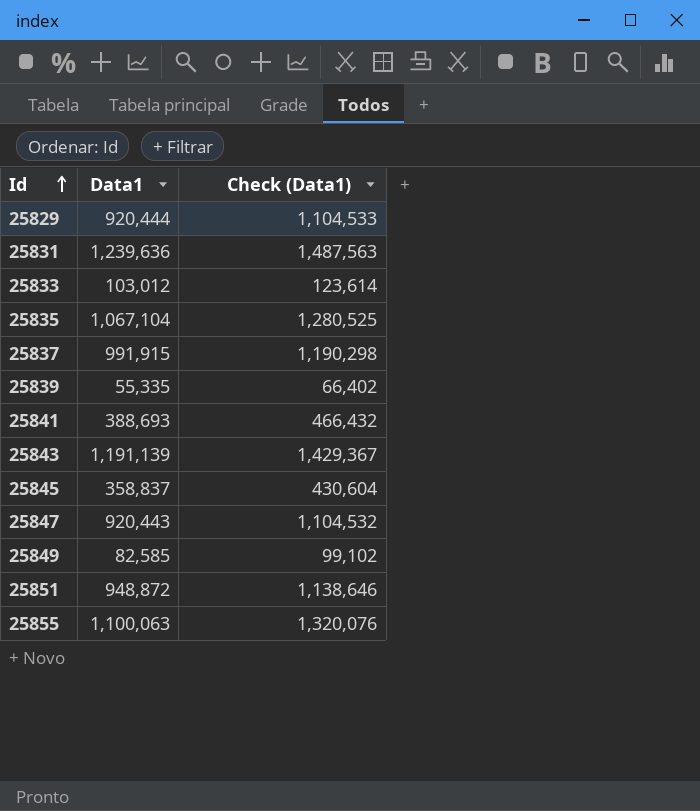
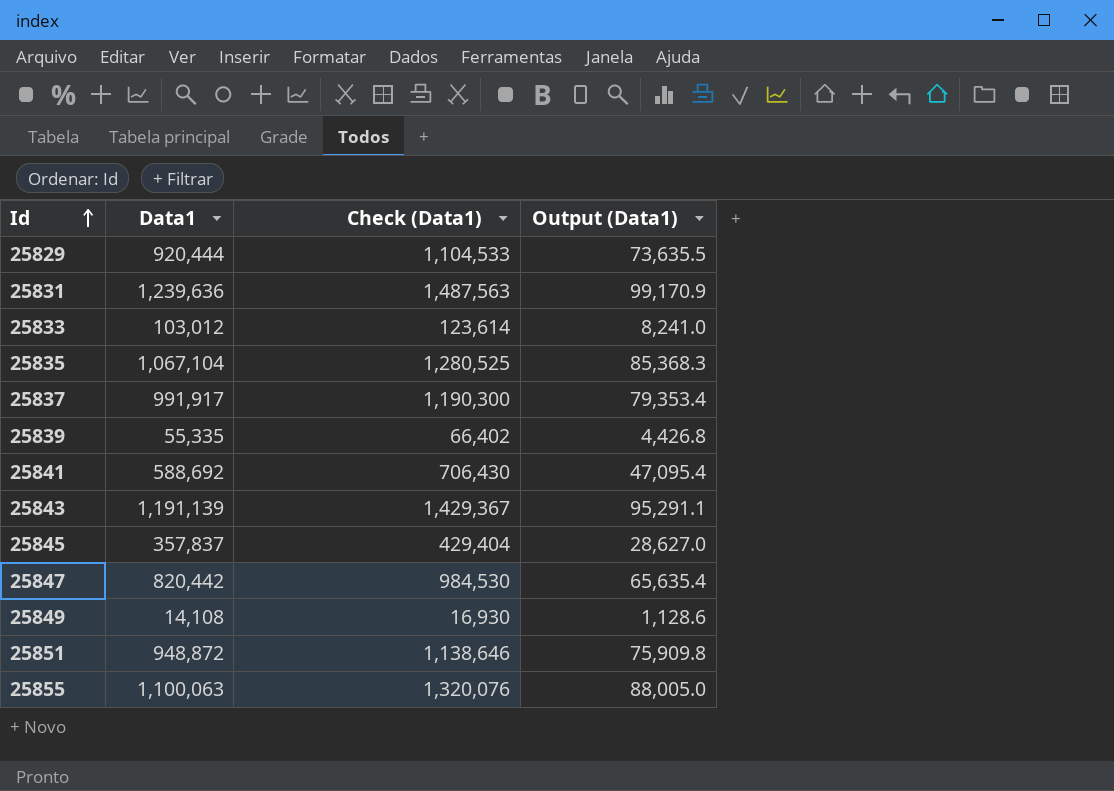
column Output (Data1) | formula: none -> [Data1] * 0.08
25837 | Data1: 991,915 -> 991,917
25837 | Check (Data1): 1,190,298 -> 1,190,300
25841 | Data1: 388,693 -> 588,692
25841 | Check (Data1): 466,432 -> 706,430
25845 | Data1: 358,837 -> 357,837
25845 | Check (Data1): 430,604 -> 429,404
25847 | Data1: 920,443 -> 820,442
25847 | Check (Data1): 1,104,532 -> 984,530
25849 | Data1: 82,585 -> 14,108
25849 | Check (Data1): 99,102 -> 16,930

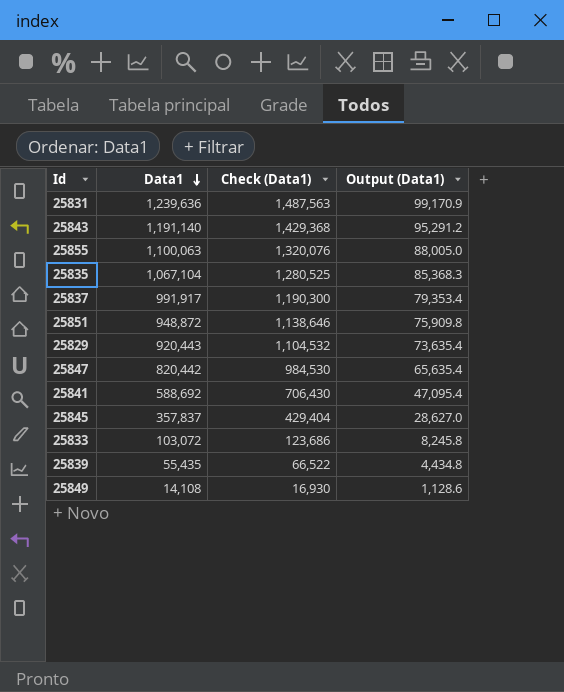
row order: Id ascending -> Data1 descending
25843 | Data1: 1,191,139 -> 1,191,140
25843 | Check (Data1): 1,429,367 -> 1,429,368
25843 | Output (Data1): 95,291.1 -> 95,291.2
25829 | Data1: 920,444 -> 920,443
25829 | Check (Data1): 1,104,533 -> 1,104,532
25829 | Output (Data1): 73,635.5 -> 73,635.4
25833 | Data1: 103,012 -> 103,072
25833 | Check (Data1): 123,614 -> 123,686
25833 | Output (Data1): 8,241.0 -> 8,245.8
25839 | Data1: 55,335 -> 55,435
25839 | Check (Data1): 66,402 -> 66,522
25839 | Output (Data1): 4,426.8 -> 4,434.8

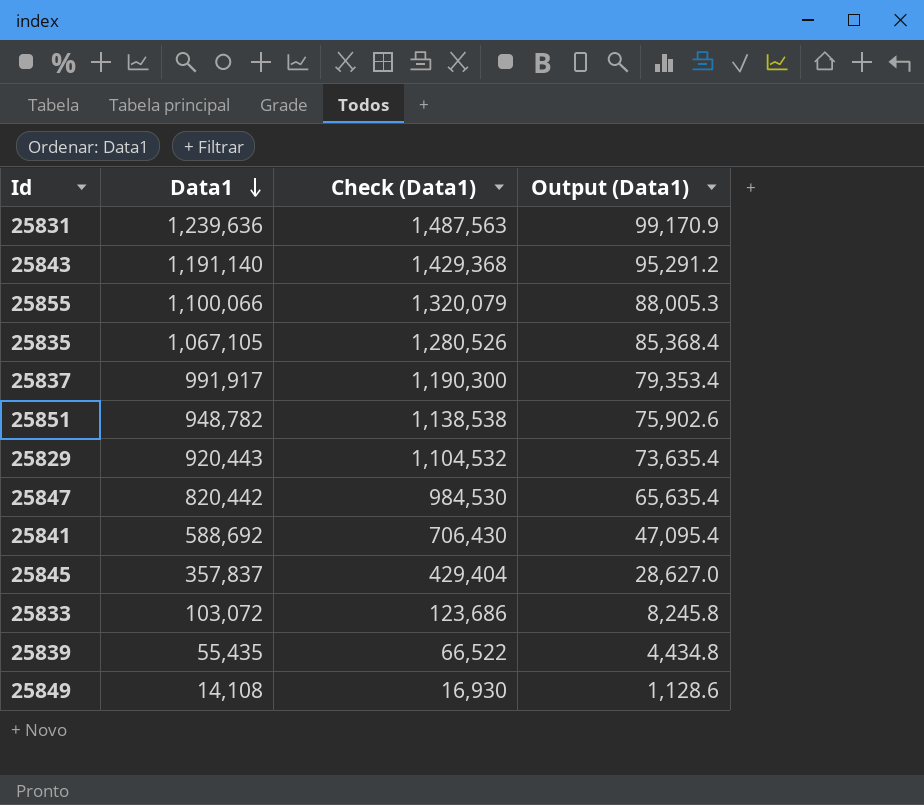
25855 | Data1: 1,100,063 -> 1,100,066
25855 | Check (Data1): 1,320,076 -> 1,320,079
25855 | Output (Data1): 88,005.0 -> 88,005.3
25835 | Data1: 1,067,104 -> 1,067,105
25835 | Check (Data1): 1,280,525 -> 1,280,526
25835 | Output (Data1): 85,368.3 -> 85,368.4
25851 | Data1: 948,872 -> 948,782
25851 | Check (Data1): 1,138,646 -> 1,138,538
25851 | Output (Data1): 75,909.8 -> 75,902.6

